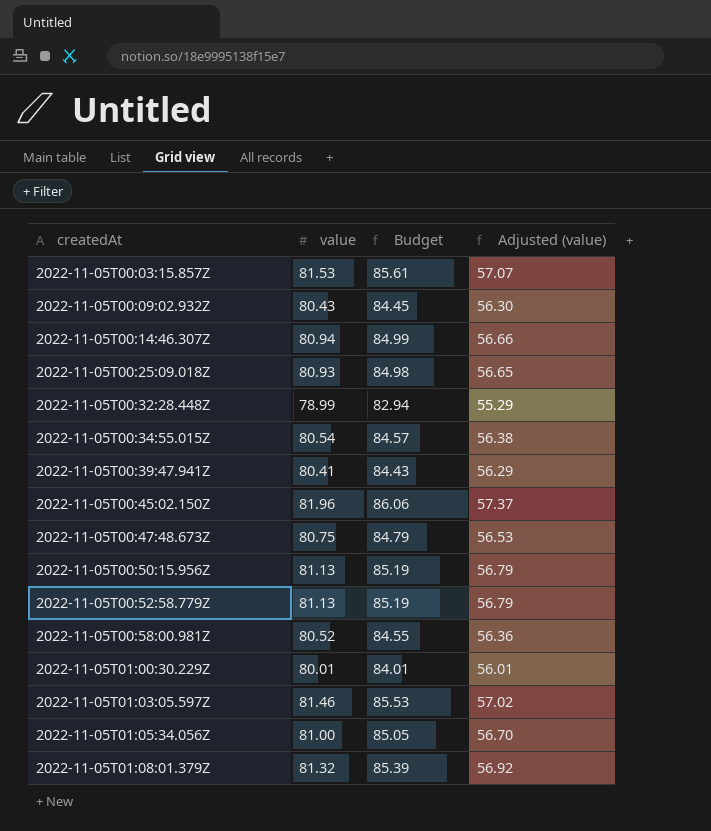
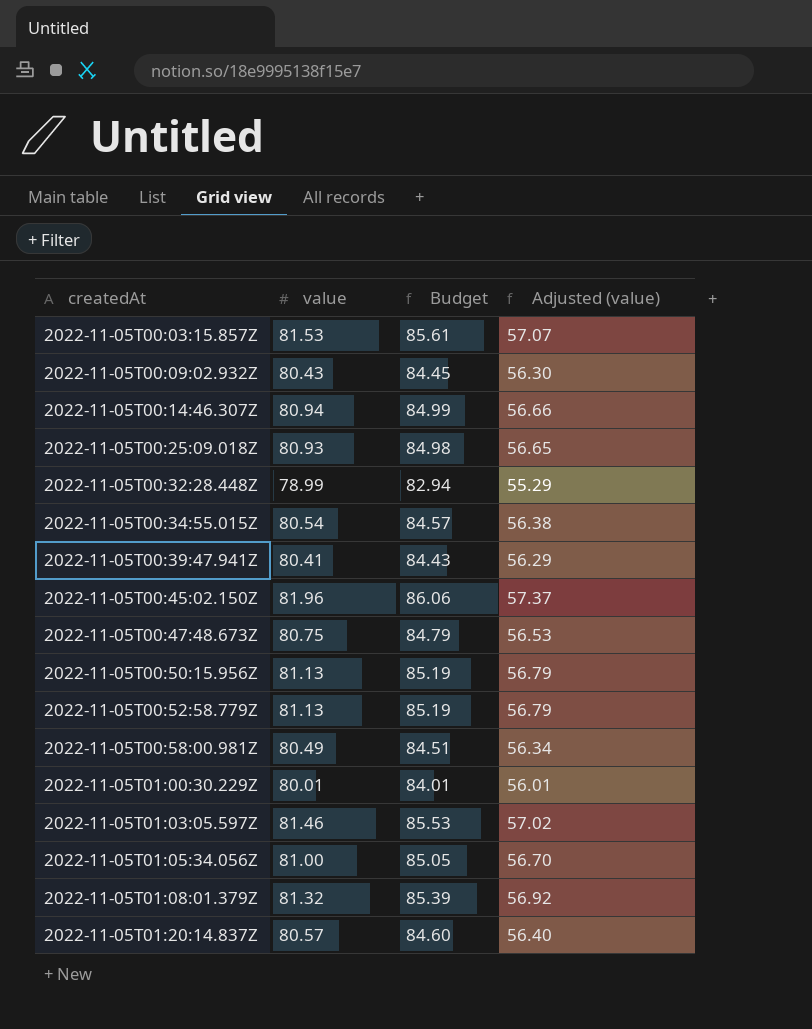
2022-11-05T00:58:00.981Z | value: 80.52 -> 80.49
2022-11-05T00:58:00.981Z | Budget: 84.55 -> 84.51
2022-11-05T00:58:00.981Z | Adjusted (value): 56.36 -> 56.34
row 2022-11-05T01:20:14.837Z: none -> 80.57 | 84.60 | 56.40

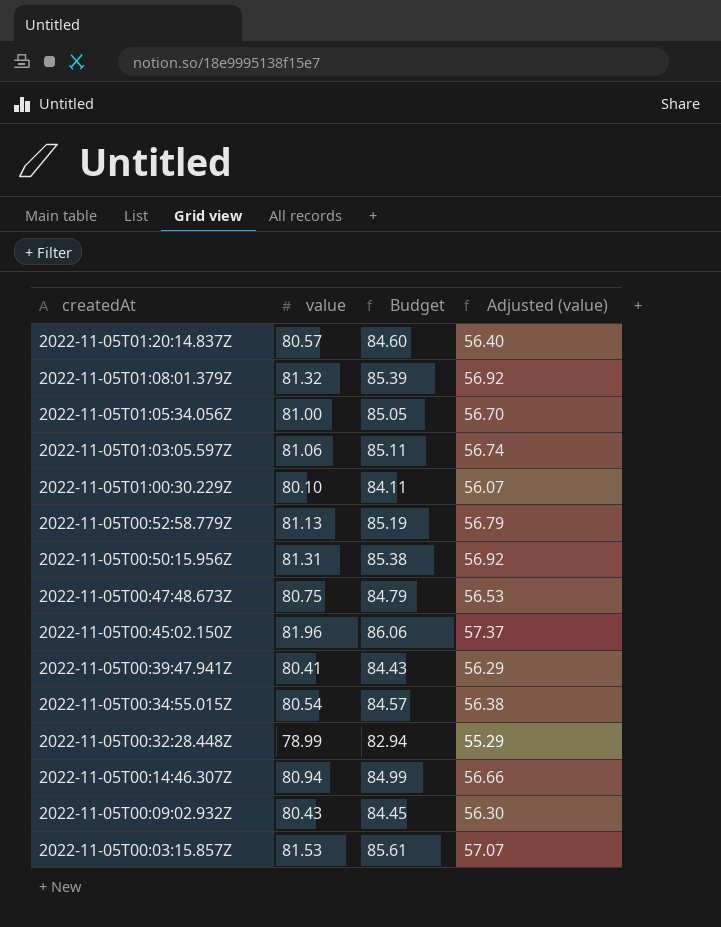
row order: createdAt ascending -> createdAt descending
row 2022-11-05T00:25:09.018Z: 80.93 | 84.98 | 56.65 -> none
row 2022-11-05T00:58:00.981Z: 80.49 | 84.51 | 56.34 -> none
2022-11-05T01:03:05.597Z | value: 81.46 -> 81.06
2022-11-05T01:03:05.597Z | Budget: 85.53 -> 85.11
2022-11-05T01:03:05.597Z | Adjusted (value): 57.02 -> 56.74
2022-11-05T01:00:30.229Z | value: 80.01 -> 80.10
2022-11-05T01:00:30.229Z | Budget: 84.01 -> 84.11
2022-11-05T01:00:30.229Z | Adjusted (value): 56.01 -> 56.07
2022-11-05T00:50:15.956Z | value: 81.13 -> 81.31
2022-11-05T00:50:15.956Z | Budget: 85.19 -> 85.38
2022-11-05T00:50:15.956Z | Adjusted (value): 56.79 -> 56.92

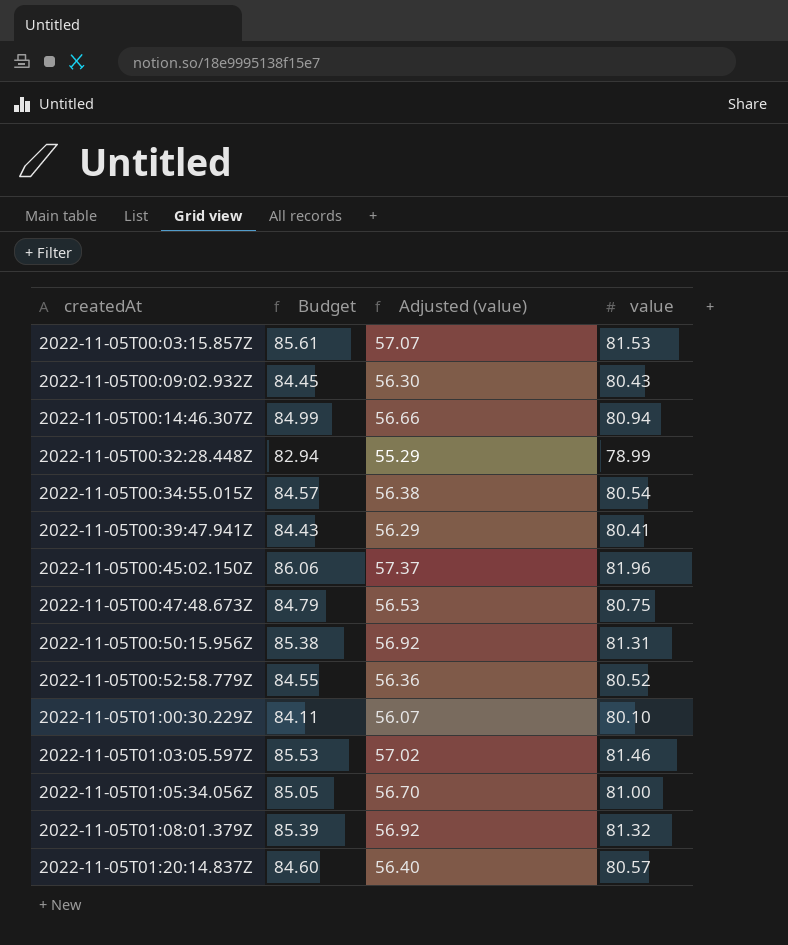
row order: createdAt descending -> createdAt ascending
column value | position: 2 -> 4
2022-11-05T00:52:58.779Z | Budget: 85.19 -> 84.55
2022-11-05T00:52:58.779Z | Adjusted (value): 56.79 -> 56.36
2022-11-05T00:52:58.779Z | value: 81.13 -> 80.52
2022-11-05T01:03:05.597Z | Budget: 85.11 -> 85.53
2022-11-05T01:03:05.597Z | Adjusted (value): 56.74 -> 57.02
2022-11-05T01:03:05.597Z | value: 81.06 -> 81.46

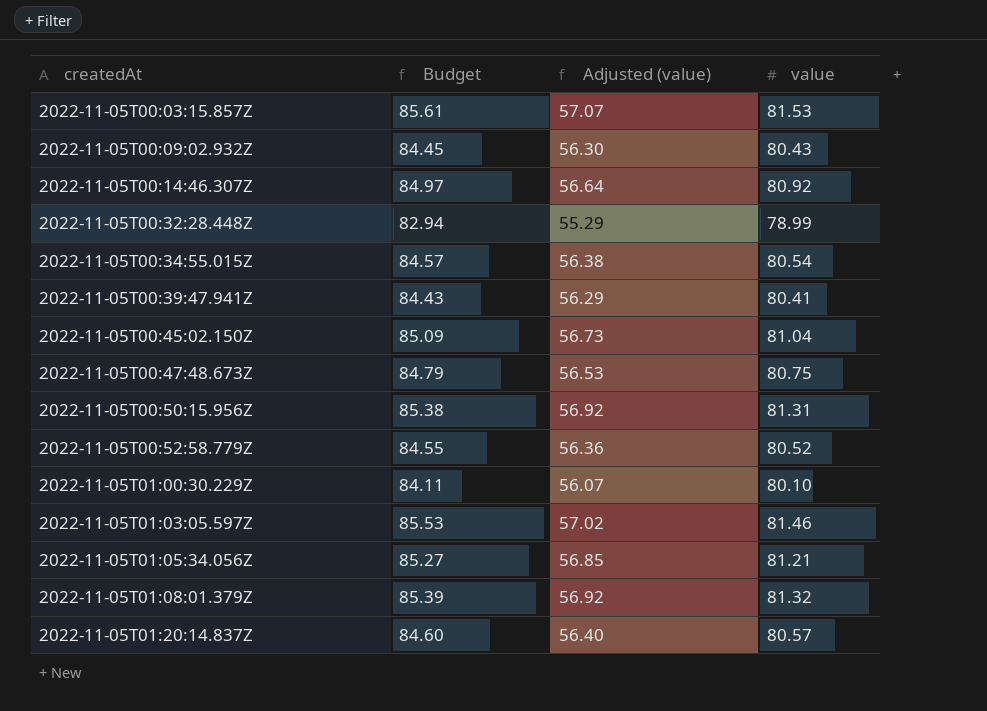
2022-11-05T00:14:46.307Z | Budget: 84.99 -> 84.97
2022-11-05T00:14:46.307Z | Adjusted (value): 56.66 -> 56.64
2022-11-05T00:14:46.307Z | value: 80.94 -> 80.92
2022-11-05T00:45:02.150Z | Budget: 86.06 -> 85.09
2022-11-05T00:45:02.150Z | Adjusted (value): 57.37 -> 56.73
2022-11-05T00:45:02.150Z | value: 81.96 -> 81.04
2022-11-05T01:05:34.056Z | Budget: 85.05 -> 85.27
2022-11-05T01:05:34.056Z | Adjusted (value): 56.70 -> 56.85
2022-11-05T01:05:34.056Z | value: 81.00 -> 81.21

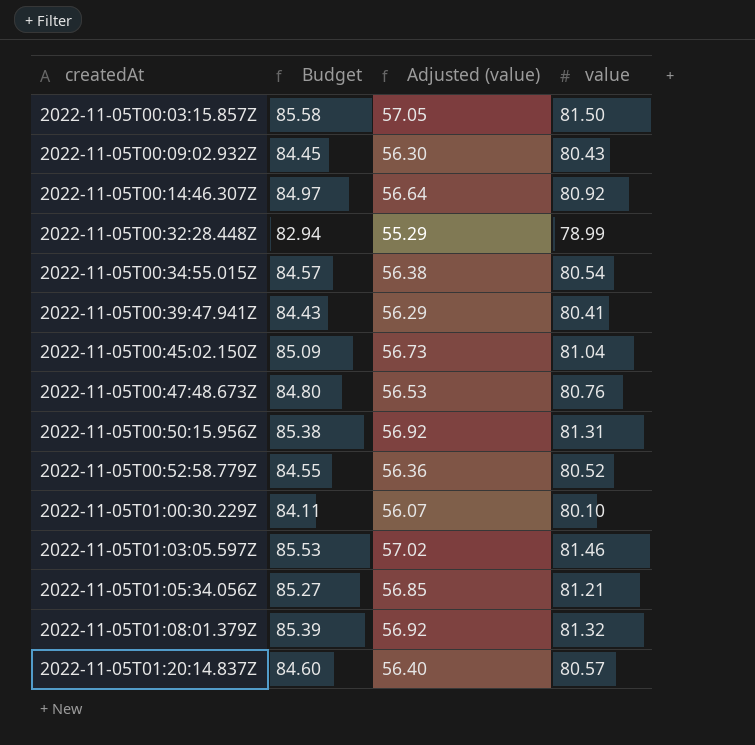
2022-11-05T00:03:15.857Z | Budget: 85.61 -> 85.58
2022-11-05T00:03:15.857Z | Adjusted (value): 57.07 -> 57.05
2022-11-05T00:03:15.857Z | value: 81.53 -> 81.50
2022-11-05T00:47:48.673Z | Budget: 84.79 -> 84.80
2022-11-05T00:47:48.673Z | value: 80.75 -> 80.76

